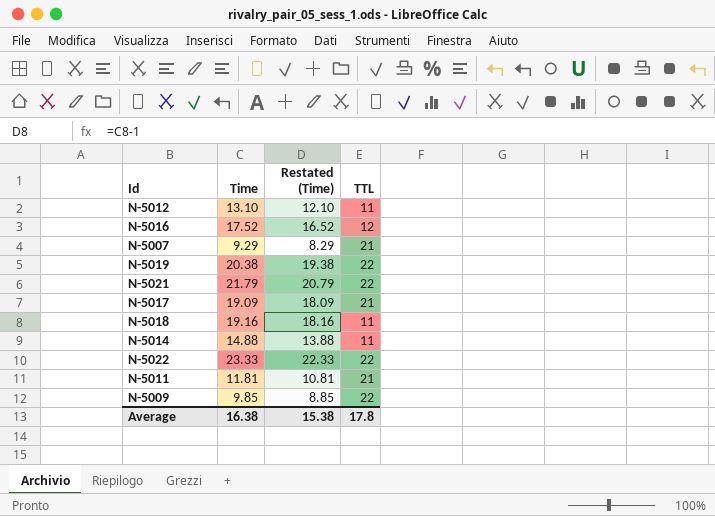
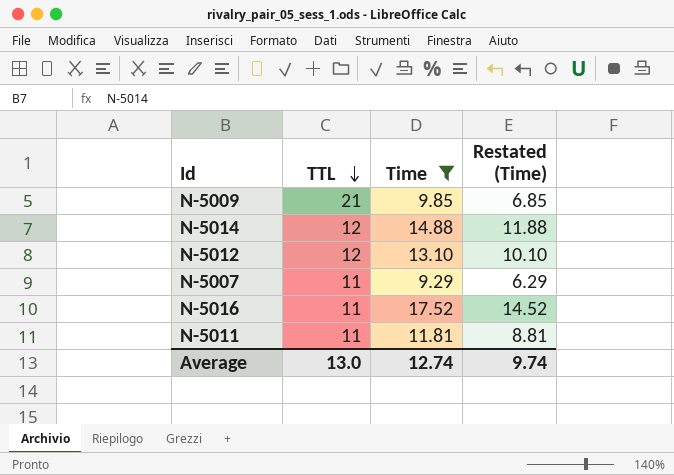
filter: none -> Time <= 17.52
row order: none -> TTL descending
column TTL | position: 4 -> 2
column Restated (Time) | formula: [Time] - 1 -> [Time] - 3
N-5009 | TTL: 22 -> 21
N-5014 | TTL: 11 -> 12
N-5012 | TTL: 11 -> 12
N-5007 | TTL: 21 -> 11
N-5016 | TTL: 12 -> 11
N-5011 | TTL: 21 -> 11
Average | TTL: 17.8 -> 13.0
Average | Time: 16.38 -> 12.74
Average | Restated (Time): 15.38 -> 9.74

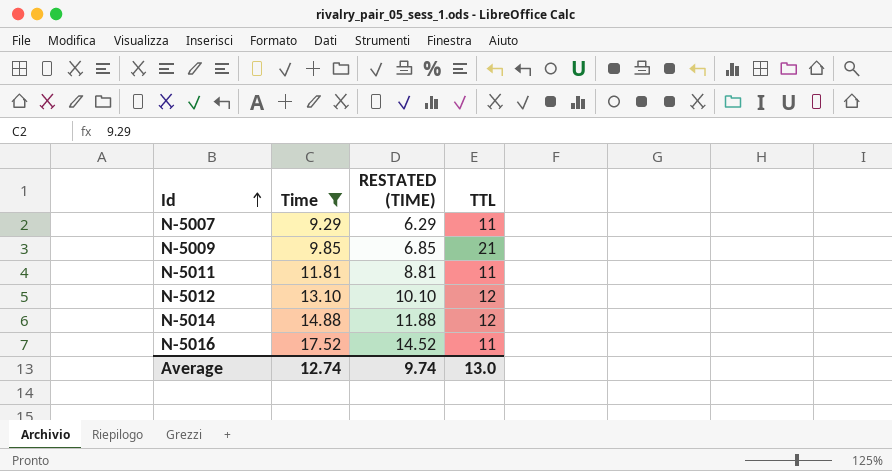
row order: TTL descending -> Id ascending
column name: Restated (Time) -> RESTATED (TIME)
column TTL | position: 2 -> 4

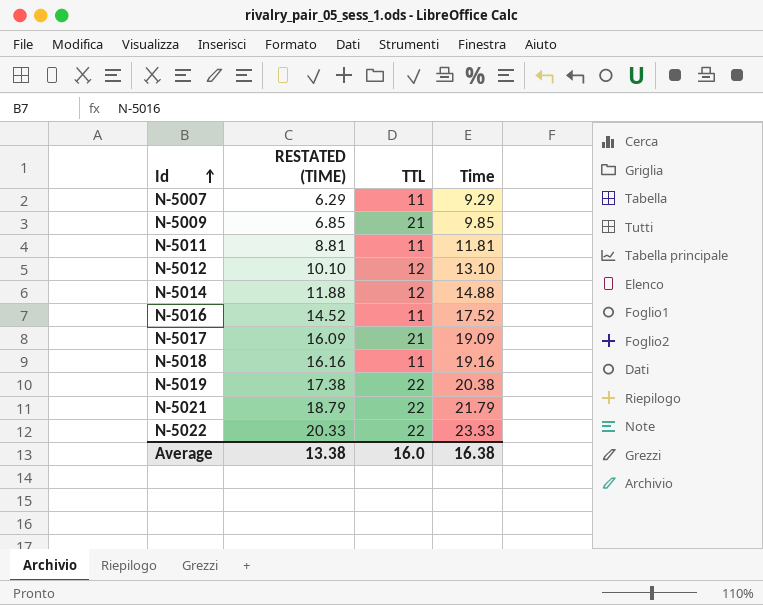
filter: Time <= 17.52 -> none
column Time | position: 2 -> 4
Average | RESTATED (TIME): 9.74 -> 13.38
Average | TTL: 13.0 -> 16.0
Average | Time: 12.74 -> 16.38

